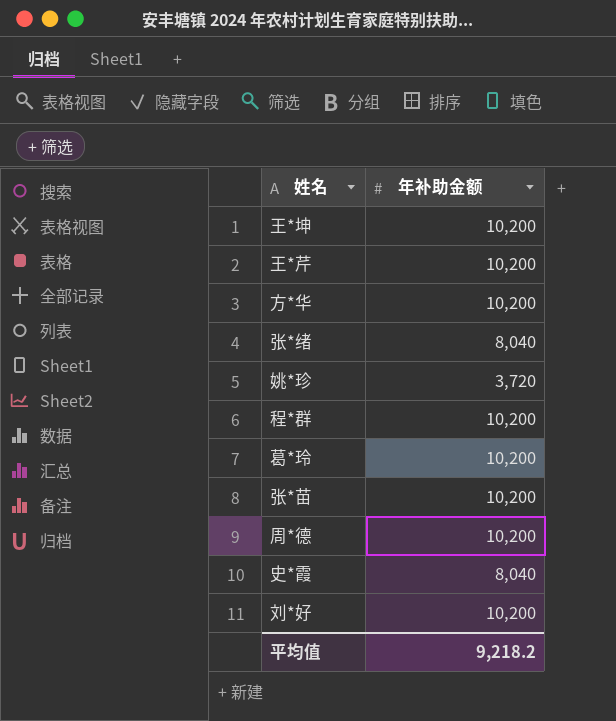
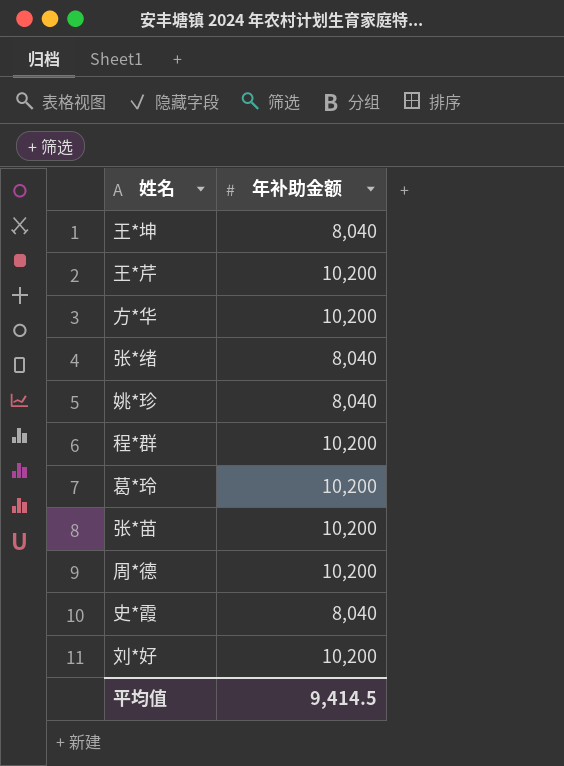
王*坤 | 年补助金额: 10,200 -> 8,040
姚*珍 | 年补助金额: 3,720 -> 8,040
平均值 | 年补助金额: 9,218.2 -> 9,414.5

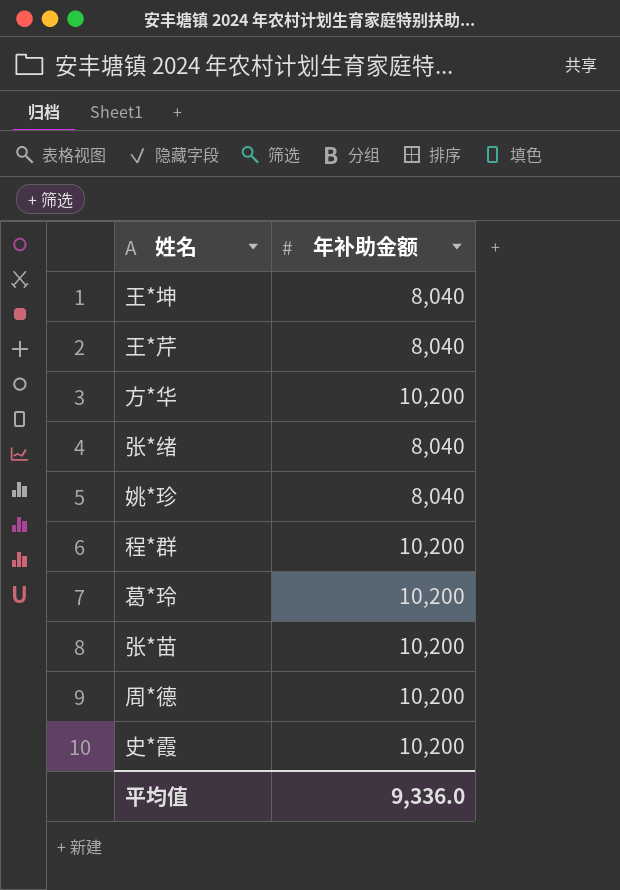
row 刘*好: 10,200 -> none
王*芹 | 年补助金额: 10,200 -> 8,040
史*霞 | 年补助金额: 8,040 -> 10,200
平均值 | 年补助金额: 9,414.5 -> 9,336.0

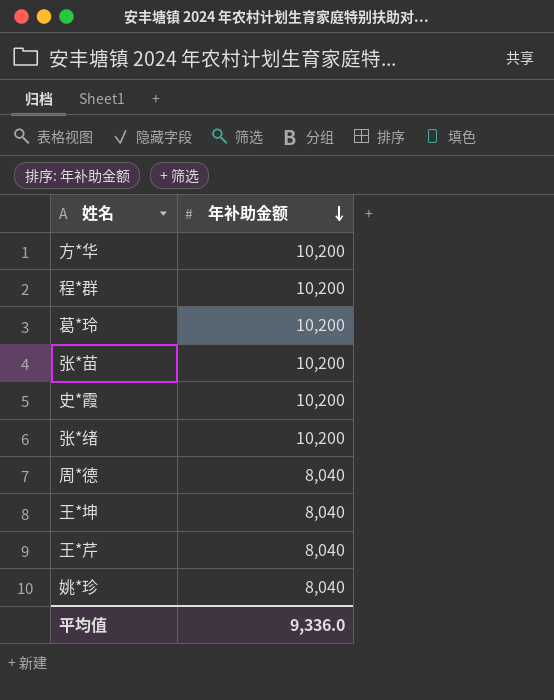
row order: none -> 年补助金额 descending
张*绪 | 年补助金额: 8,040 -> 10,200
周*德 | 年补助金额: 10,200 -> 8,040

